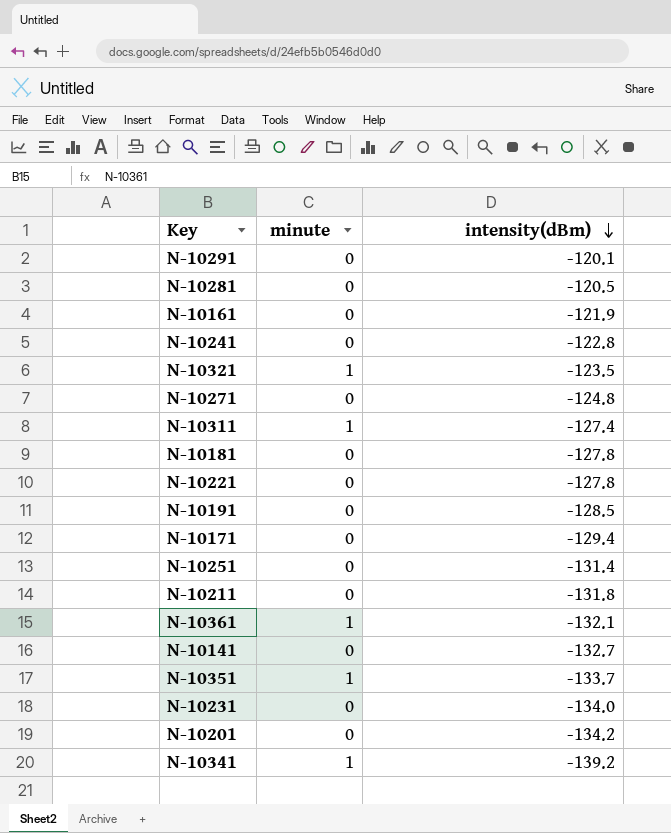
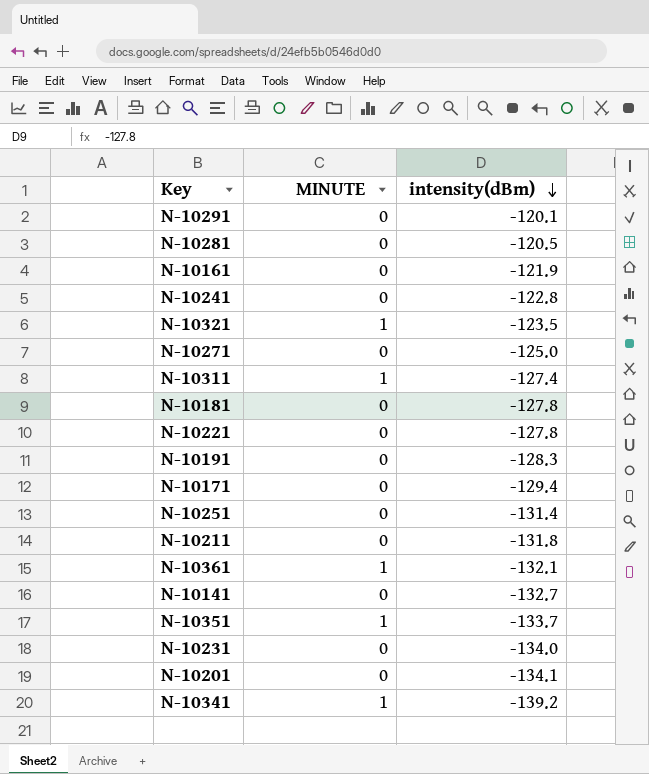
column name: minute -> MINUTE
N-10271 | intensity(dBm): -124.8 -> -125.0
N-10191 | intensity(dBm): -128.5 -> -128.3
N-10201 | intensity(dBm): -134.2 -> -134.1

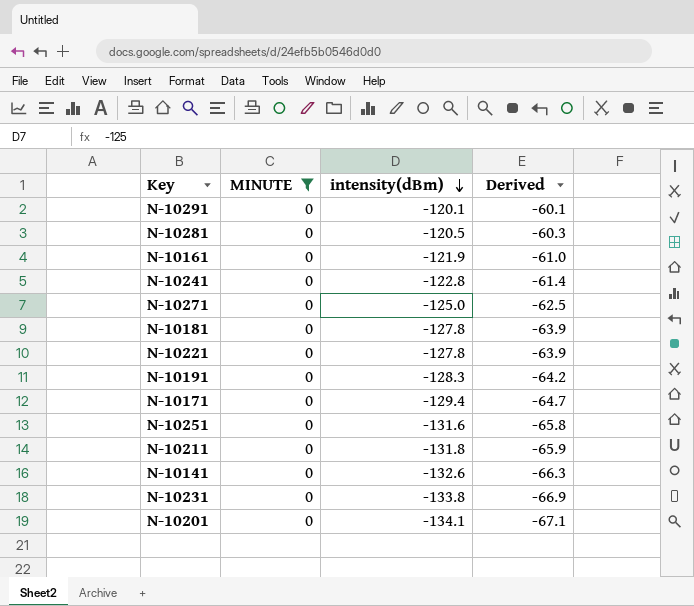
filter: none -> MINUTE = 0
column Derived | formula: none -> [intensity(dBm)] * 0.5
N-10251 | intensity(dBm): -131.4 -> -131.6
N-10141 | intensity(dBm): -132.7 -> -132.6
N-10231 | intensity(dBm): -134.0 -> -133.8

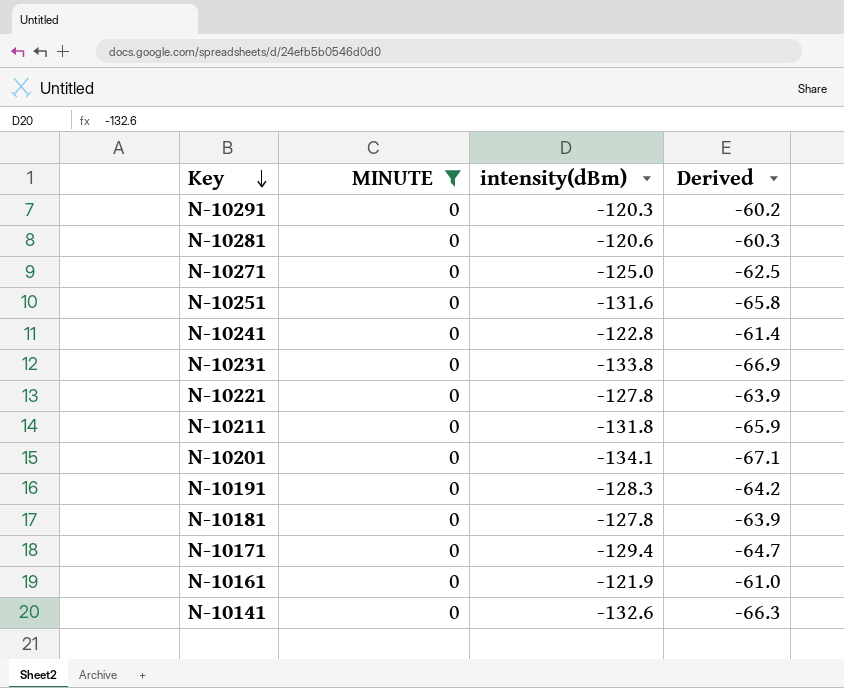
row order: intensity(dBm) descending -> Key descending
N-10291 | intensity(dBm): -120.1 -> -120.3
N-10291 | Derived: -60.1 -> -60.2
N-10281 | intensity(dBm): -120.5 -> -120.6

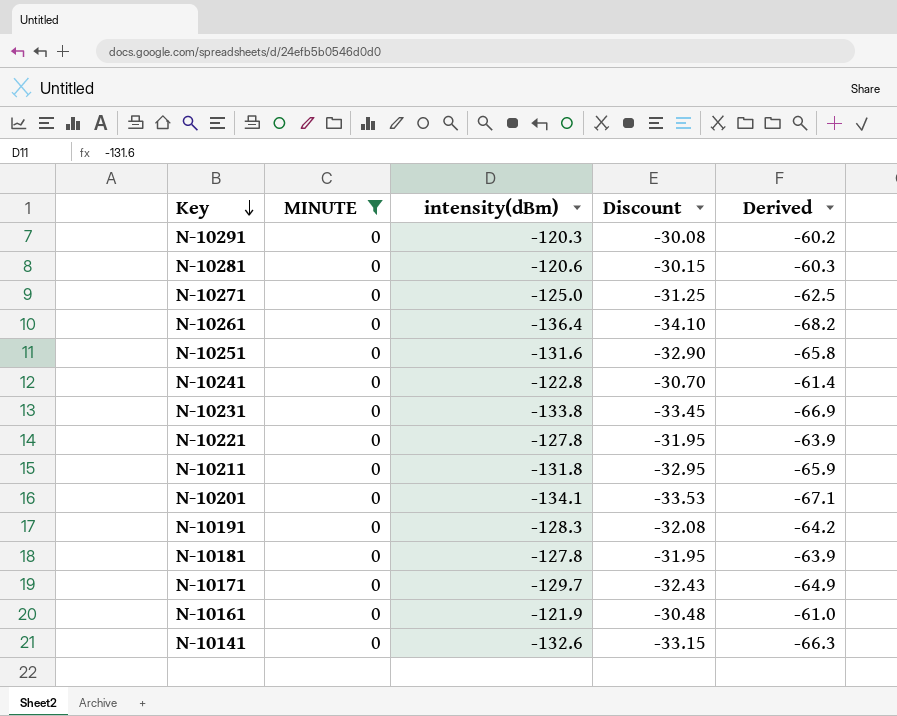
column Discount | formula: none -> [intensity(dBm)] * 0.25
row N-10261: none -> 0 | -136.4 | -34.10 | -68.2
N-10171 | intensity(dBm): -129.4 -> -129.7
N-10171 | Derived: -64.7 -> -64.9

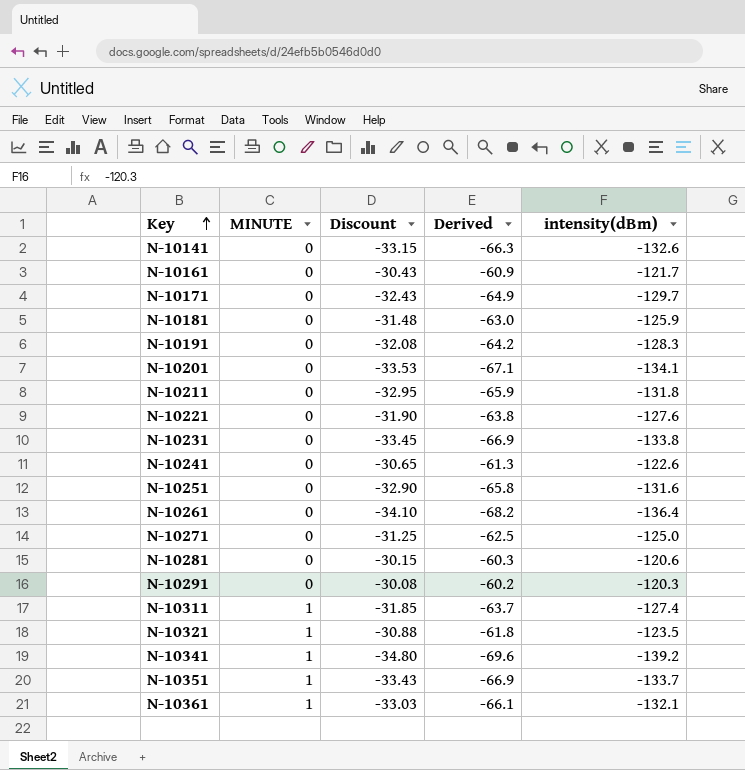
filter: MINUTE = 0 -> none
row order: Key descending -> Key ascending
column intensity(dBm) | position: 3 -> 5
N-10161 | Discount: -30.48 -> -30.43
N-10161 | Derived: -61.0 -> -60.9
N-10161 | intensity(dBm): -121.9 -> -121.7
N-10181 | Discount: -31.95 -> -31.48
N-10181 | Derived: -63.9 -> -63.0
N-10181 | intensity(dBm): -127.8 -> -125.9
N-10221 | Discount: -31.95 -> -31.90
N-10221 | Derived: -63.9 -> -63.8
N-10221 | intensity(dBm): -127.8 -> -127.6
N-10241 | Discount: -30.70 -> -30.65
N-10241 | Derived: -61.4 -> -61.3
N-10241 | intensity(dBm): -122.8 -> -122.6

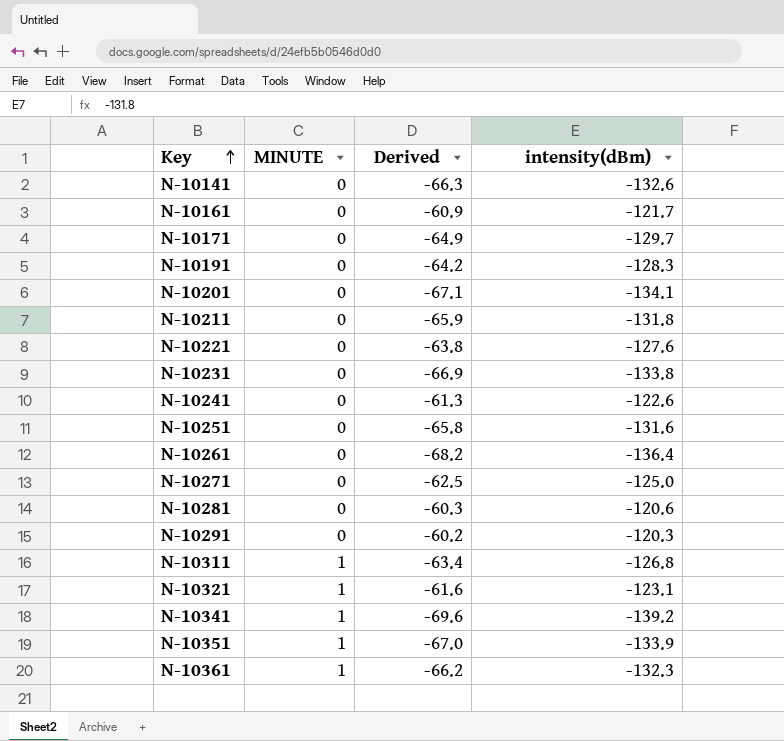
column Discount | formula: [intensity(dBm)] * 0.25 -> none
row N-10181: 0 | -31.48 | -63.0 | -125.9 -> none
N-10311 | Derived: -63.7 -> -63.4
N-10311 | intensity(dBm): -127.4 -> -126.8
N-10321 | Derived: -61.8 -> -61.6
N-10321 | intensity(dBm): -123.5 -> -123.1
N-10351 | Derived: -66.9 -> -67.0
N-10351 | intensity(dBm): -133.7 -> -133.9
N-10361 | Derived: -66.1 -> -66.2
N-10361 | intensity(dBm): -132.1 -> -132.3

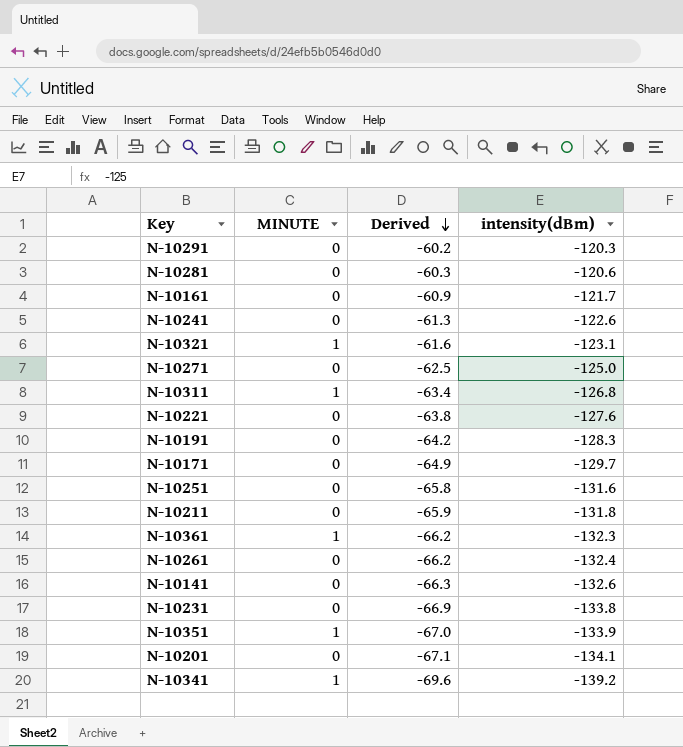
row order: Key ascending -> Derived descending
N-10261 | Derived: -68.2 -> -66.2
N-10261 | intensity(dBm): -136.4 -> -132.4

